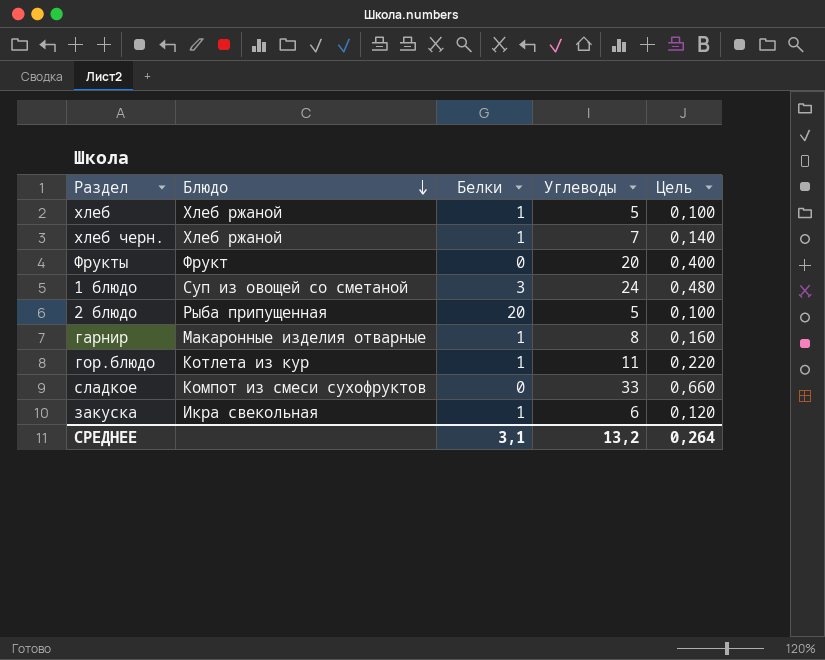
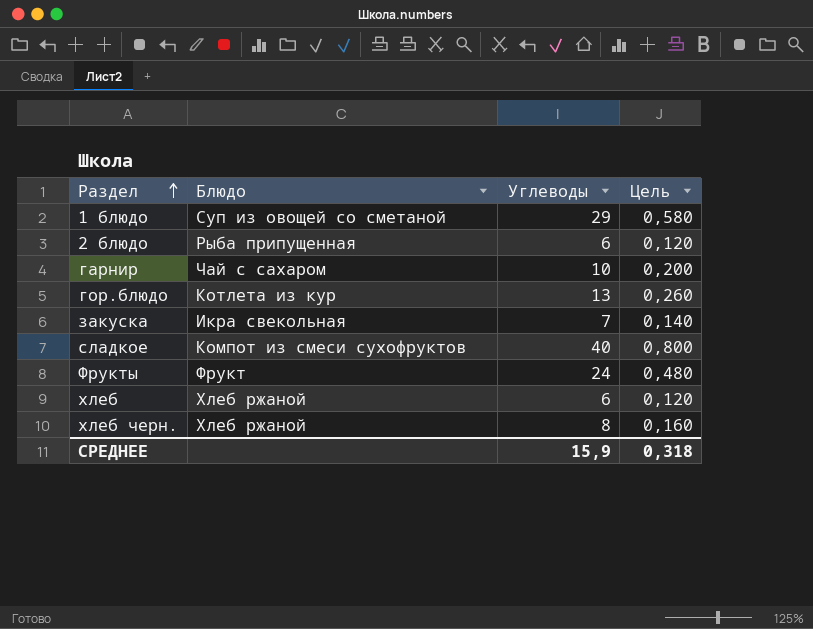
row order: Блюдо descending -> Раздел ascending
column Белки | position: 3 -> none
1 блюдо | Углеводы: 24 -> 29
1 блюдо | Цель: 0,480 -> 0,580
2 блюдо | Углеводы: 5 -> 6
2 блюдо | Цель: 0,100 -> 0,120
гарнир | Блюдо: Макаронные изделия отварные -> Чай с сахаром
гарнир | Углеводы: 8 -> 10
гарнир | Цель: 0,160 -> 0,200
гор.блюдо | Углеводы: 11 -> 13
гор.блюдо | Цель: 0,220 -> 0,260
закуска | Углеводы: 6 -> 7
закуска | Цель: 0,120 -> 0,140
сладкое | Углеводы: 33 -> 40
сладкое | Цель: 0,660 -> 0,800
Фрукты | Углеводы: 20 -> 24
Фрукты | Цель: 0,400 -> 0,480
хлеб | Углеводы: 5 -> 6
хлеб | Цель: 0,100 -> 0,120
хлеб черн. | Углеводы: 7 -> 8
хлеб черн. | Цель: 0,140 -> 0,160
СРЕДНЕЕ | Углеводы: 13,2 -> 15,9
СРЕДНЕЕ | Цель: 0,264 -> 0,318

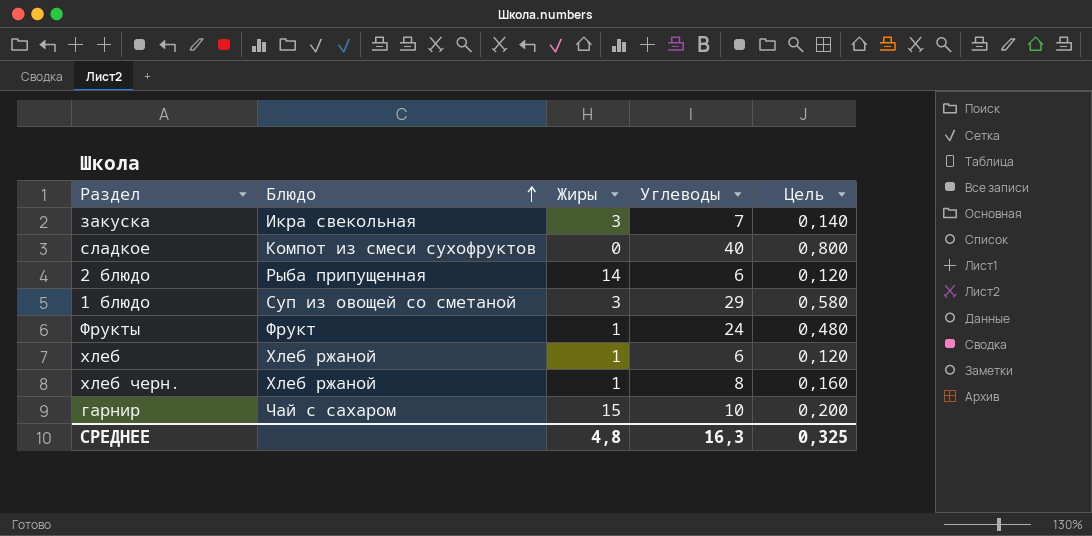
row order: Раздел ascending -> Блюдо ascending
column Жиры | position: none -> 3
row гор.блюдо: Котлета из кур | 13 | 0,260 -> none
СРЕДНЕЕ | Углеводы: 15,9 -> 16,3
СРЕДНЕЕ | Цель: 0,318 -> 0,325

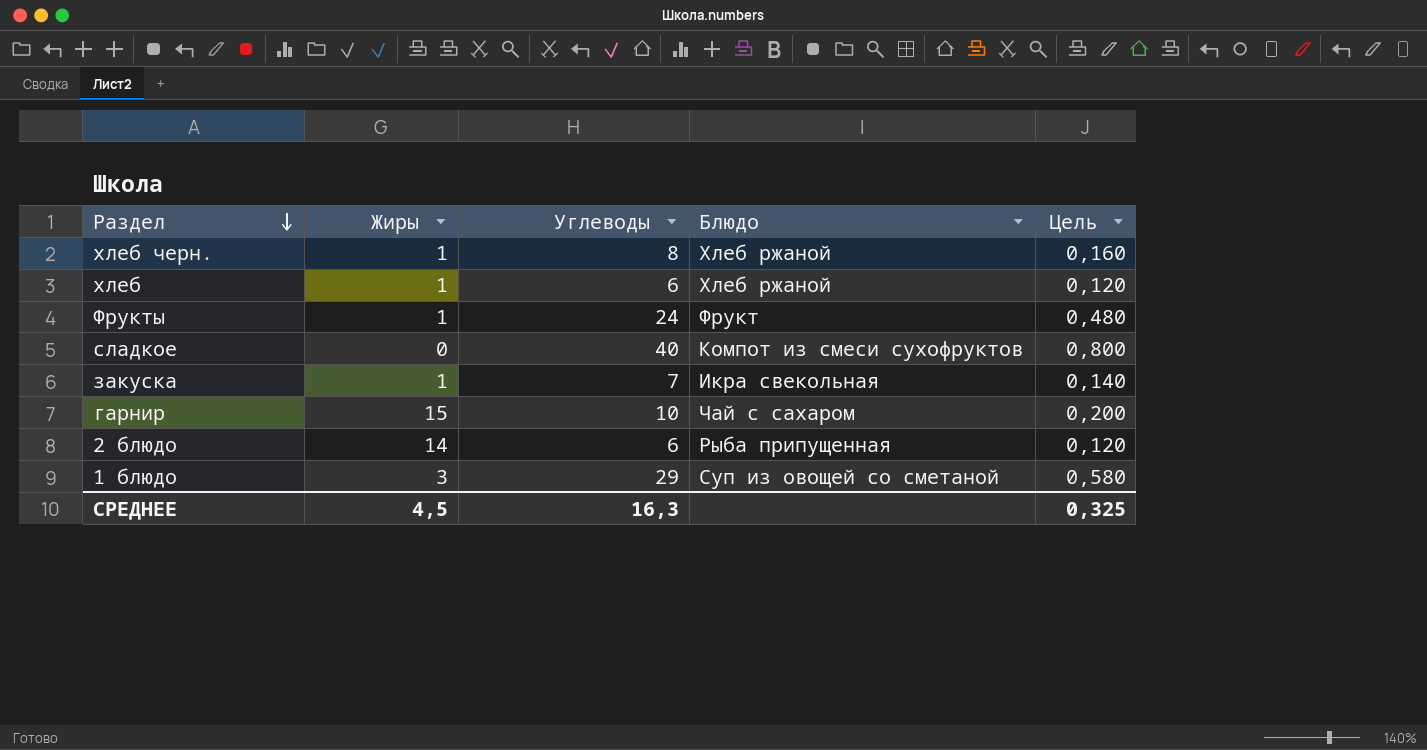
row order: Блюдо ascending -> Раздел descending
column Блюдо | position: 2 -> 4
закуска | Жиры: 3 -> 1
СРЕДНЕЕ | Жиры: 4,8 -> 4,5

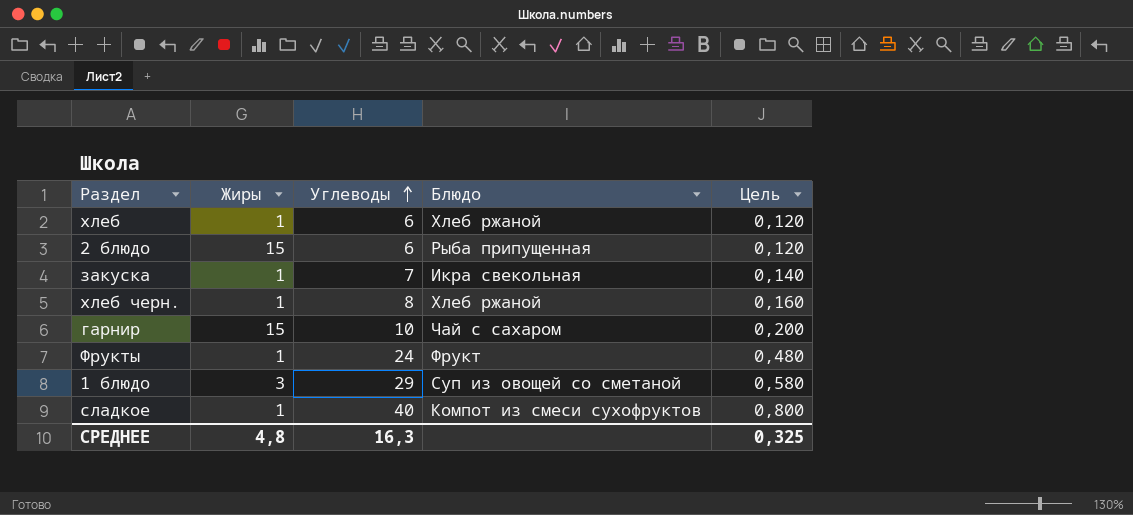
row order: Раздел descending -> Углеводы ascending
2 блюдо | Жиры: 14 -> 15
сладкое | Жиры: 0 -> 1
СРЕДНЕЕ | Жиры: 4,5 -> 4,8

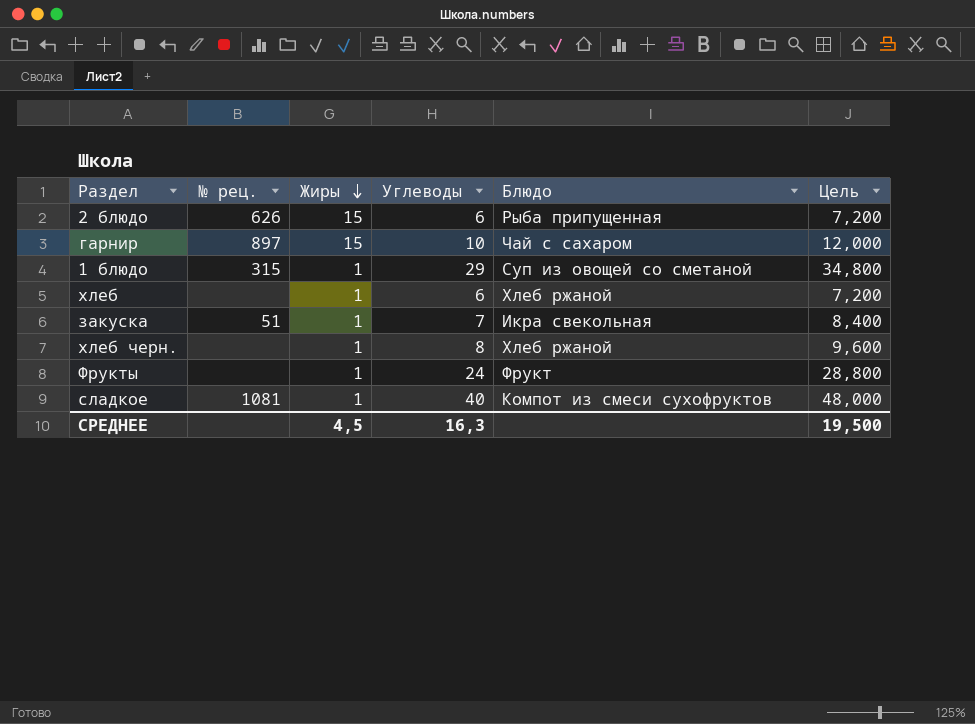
row order: Углеводы ascending -> Жиры descending
column № рец. | position: none -> 2
column Цель | formula: [Углеводы] * 0,02 -> [Углеводы] * 1,2
1 блюдо | Жиры: 3 -> 1
СРЕДНЕЕ | Жиры: 4,8 -> 4,5
СРЕДНЕЕ | Цель: 0,325 -> 19,500

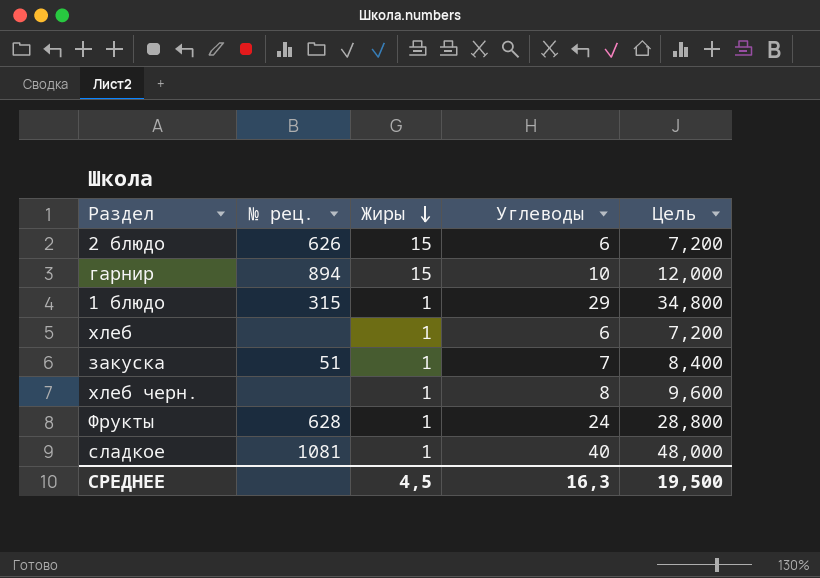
column Блюдо | position: 5 -> none
гарнир | № рец.: 897 -> 894
Фрукты | № рец.: none -> 628

